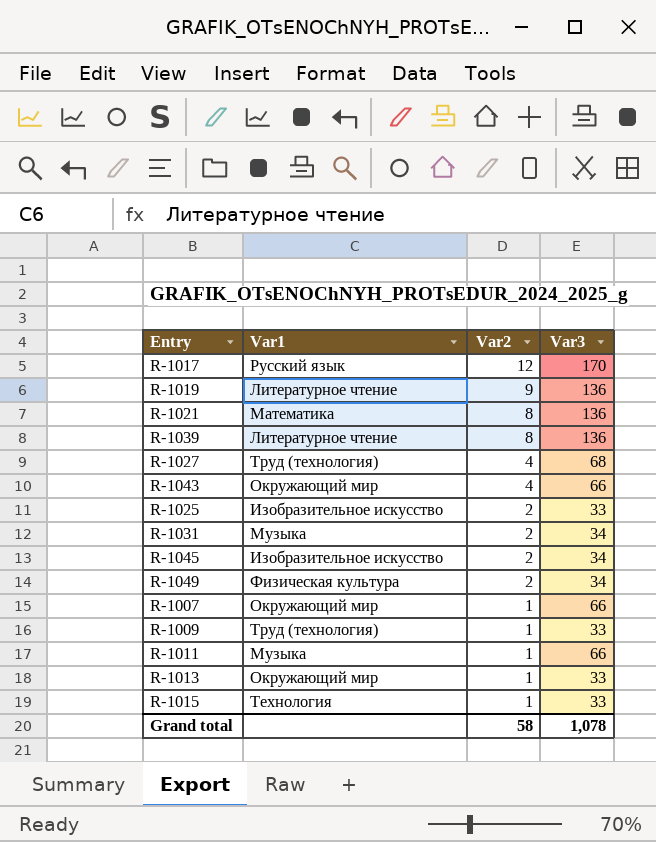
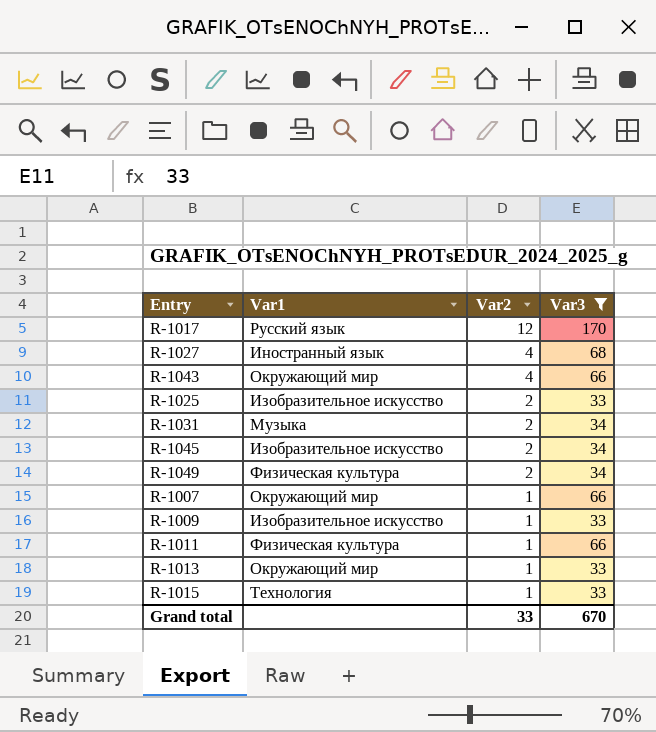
filter: none -> Var3 != 136
R-1027 | Var1: Труд (технология) -> Иностранный язык
R-1009 | Var1: Труд (технология) -> Изобразительное искусство
R-1011 | Var1: Музыка -> Физическая культура
Grand total | Var2: 58 -> 33
Grand total | Var3: 1,078 -> 670

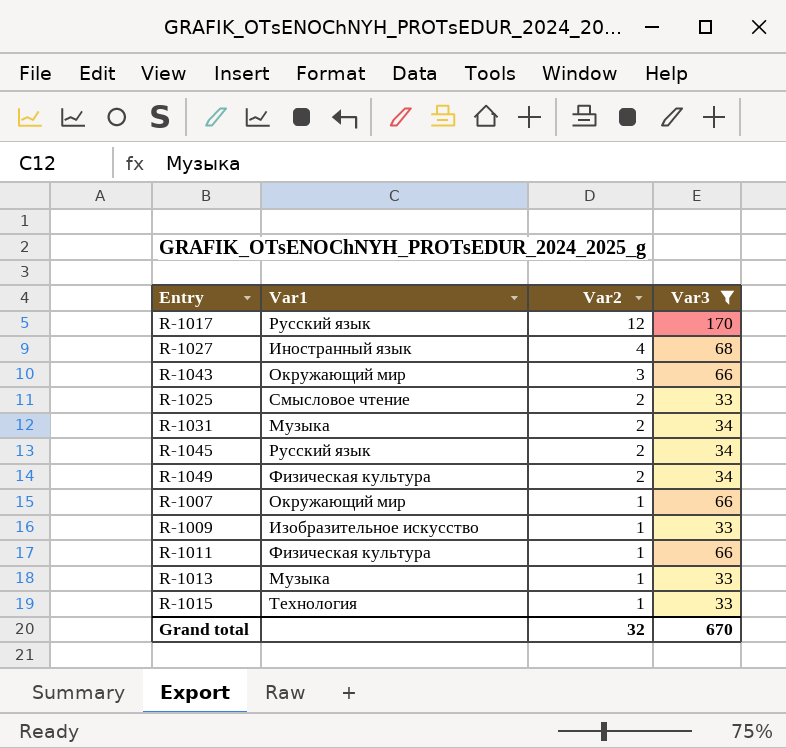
R-1043 | Var2: 4 -> 3
R-1025 | Var1: Изобразительное искусство -> Смысловое чтение
R-1045 | Var1: Изобразительное искусство -> Русский язык
R-1013 | Var1: Окружающий мир -> Музыка
Grand total | Var2: 33 -> 32

